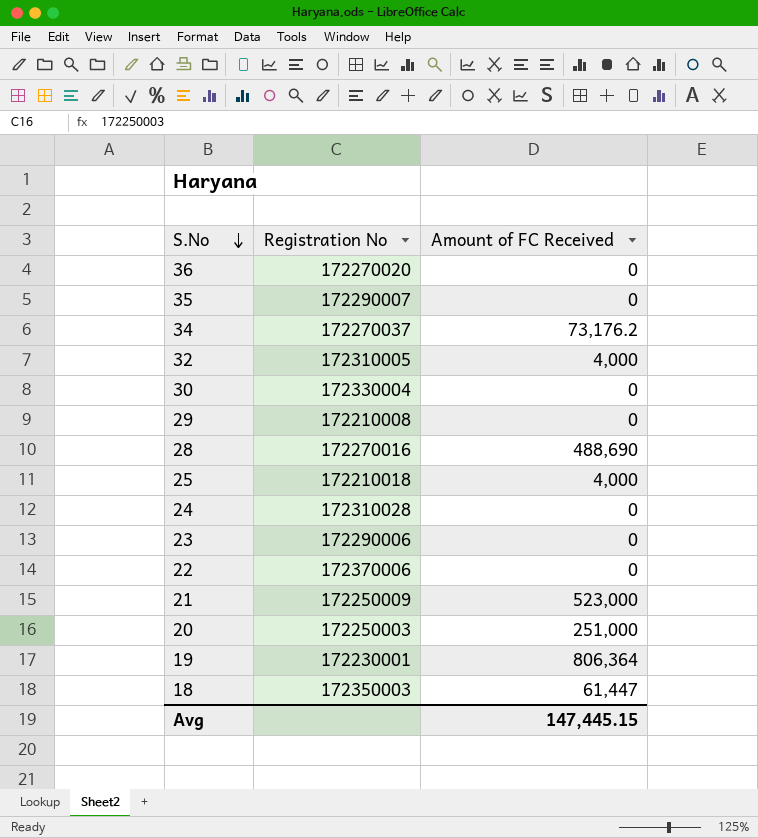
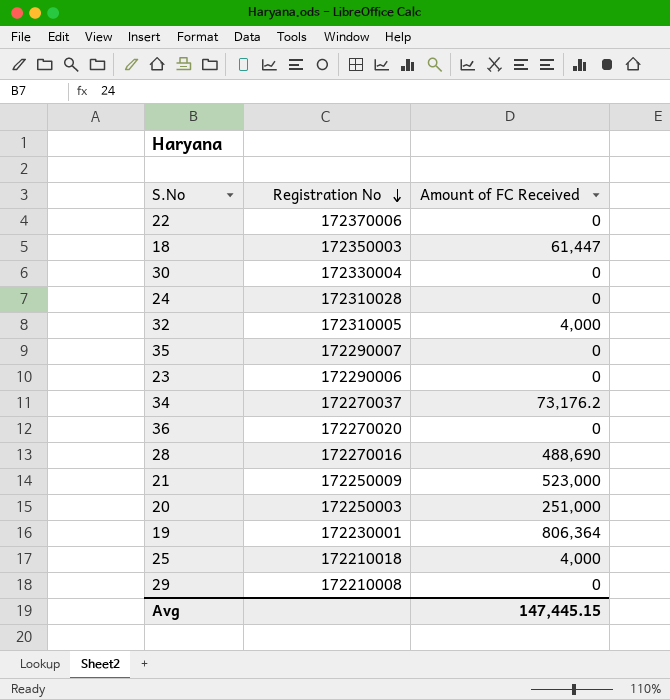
row order: S.No descending -> Registration No descending

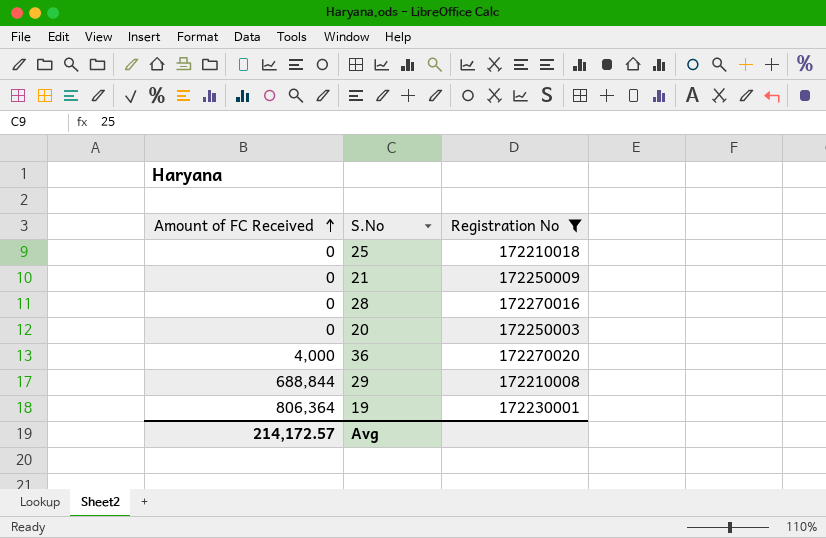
filter: none -> Registration No <= 172270020
row order: Registration No descending -> Amount of FC Received ascending
column Amount of FC Received | position: 3 -> 1
25 | Amount of FC Received: 4,000 -> 0
21 | Amount of FC Received: 523,000 -> 0
28 | Amount of FC Received: 488,690 -> 0
20 | Amount of FC Received: 251,000 -> 0
36 | Amount of FC Received: 0 -> 4,000
29 | Amount of FC Received: 0 -> 688,844
Avg | Amount of FC Received: 147,445.15 -> 214,172.57

